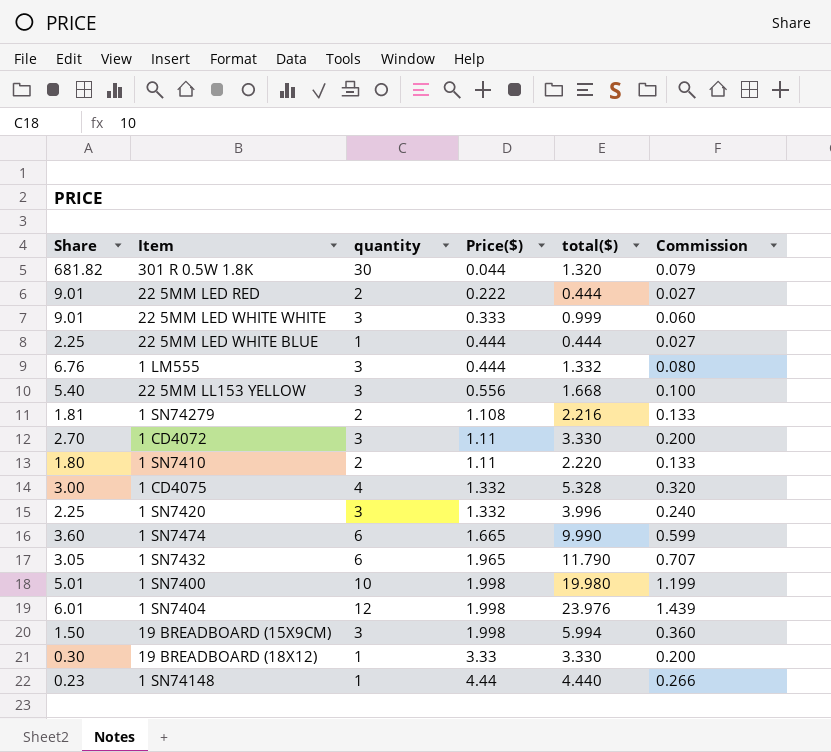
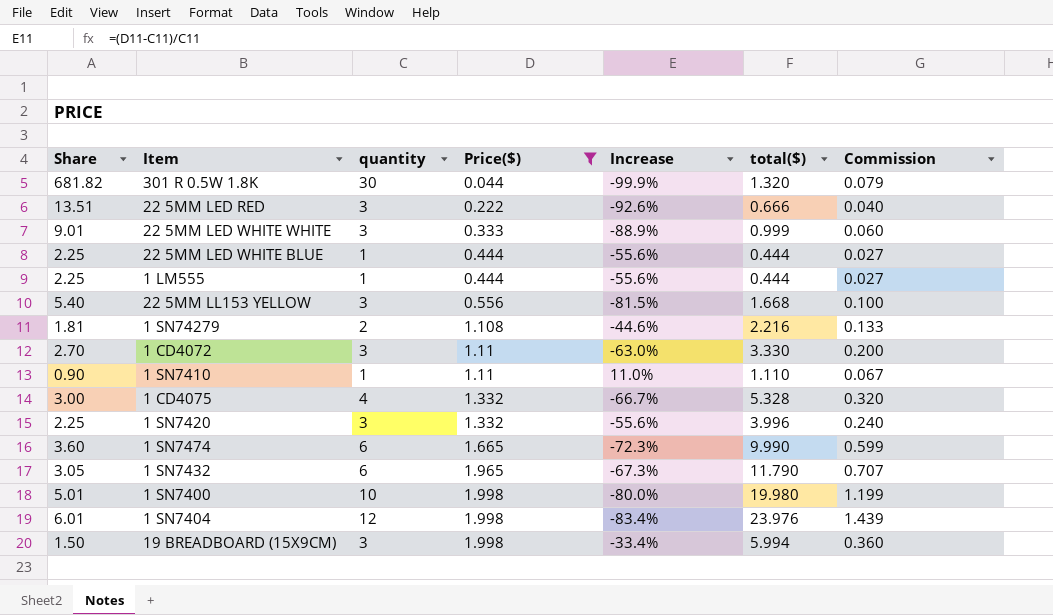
filter: none -> Price($) <= 1.998
column Increase | formula: none -> ([Price($)] - [quantity]) / [quantity]
22 5MM LED RED | Share: 9.01 -> 13.51
22 5MM LED RED | quantity: 2 -> 3
22 5MM LED RED | total($): 0.444 -> 0.666
22 5MM LED RED | Commission: 0.027 -> 0.040
1 LM555 | Share: 6.76 -> 2.25
1 LM555 | quantity: 3 -> 1
1 LM555 | total($): 1.332 -> 0.444
1 LM555 | Commission: 0.080 -> 0.027
1 SN7410 | Share: 1.80 -> 0.90
1 SN7410 | quantity: 2 -> 1
1 SN7410 | total($): 2.220 -> 1.110
1 SN7410 | Commission: 0.133 -> 0.067

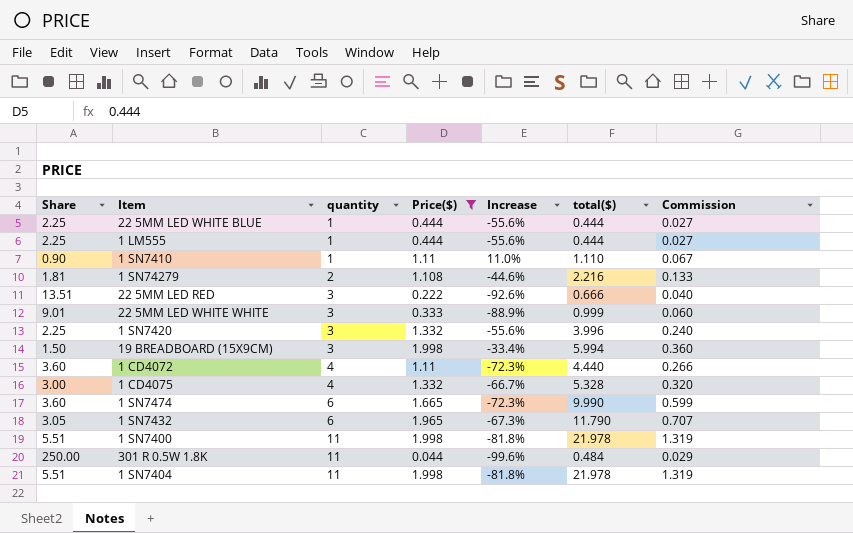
row order: Price($) ascending -> quantity ascending
row 22 5MM LL153 YELLOW: 5.40 | 3 | 0.556 | -81.5% | 1.668 | 0.100 -> none
1 CD4072 | Share: 2.70 -> 3.60
1 CD4072 | quantity: 3 -> 4
1 CD4072 | Increase: -63.0% -> -72.3%
1 CD4072 | total($): 3.330 -> 4.440
1 CD4072 | Commission: 0.200 -> 0.266
1 SN7400 | Share: 5.01 -> 5.51
1 SN7400 | quantity: 10 -> 11
1 SN7400 | Increase: -80.0% -> -81.8%
1 SN7400 | total($): 19.980 -> 21.978
1 SN7400 | Commission: 1.199 -> 1.319
301 R 0.5W 1.8K | Share: 681.82 -> 250.00
301 R 0.5W 1.8K | quantity: 30 -> 11
301 R 0.5W 1.8K | Increase: -99.9% -> -99.6%
301 R 0.5W 1.8K | total($): 1.320 -> 0.484
301 R 0.5W 1.8K | Commission: 0.079 -> 0.029
1 SN7404 | Share: 6.01 -> 5.51
1 SN7404 | quantity: 12 -> 11
1 SN7404 | Increase: -83.4% -> -81.8%
1 SN7404 | total($): 23.976 -> 21.978
1 SN7404 | Commission: 1.439 -> 1.319

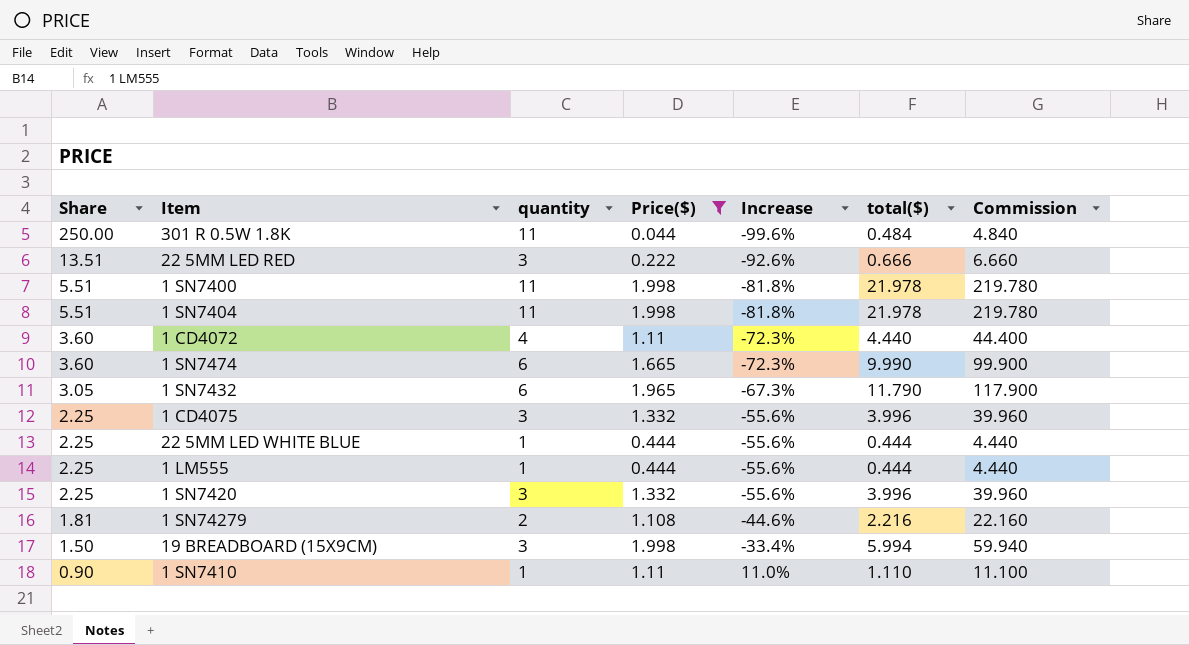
row order: quantity ascending -> Share descending
column Commission | formula: [total($)] * 0.06 -> [total($)] * 10
row 22 5MM LED WHITE WHITE: 9.01 | 3 | 0.333 | -88.9% | 0.999 | 0.060 -> none
1 CD4075 | Share: 3.00 -> 2.25
1 CD4075 | quantity: 4 -> 3
1 CD4075 | Increase: -66.7% -> -55.6%
1 CD4075 | total($): 5.328 -> 3.996

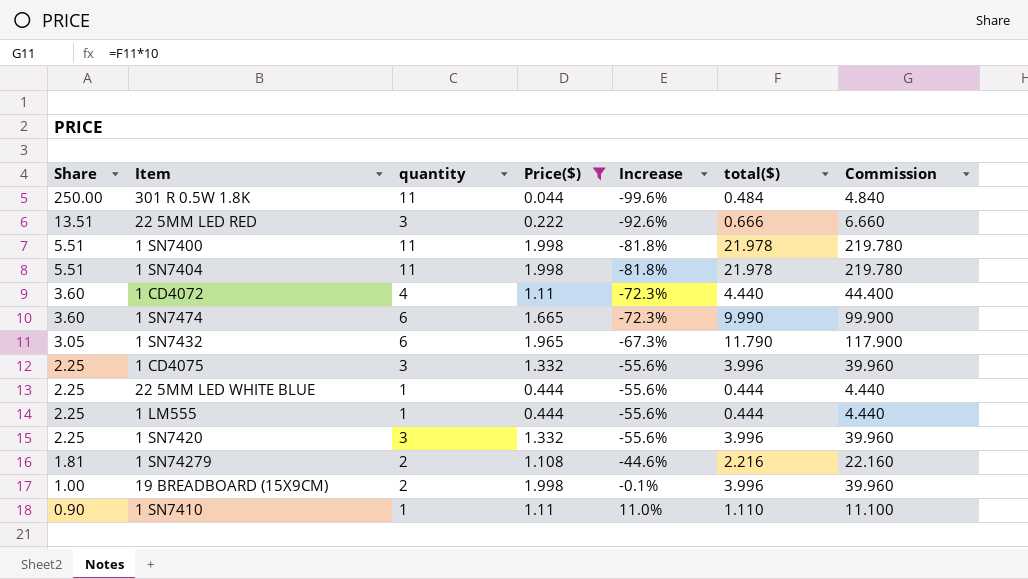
19 BREADBOARD (15X9CM) | Share: 1.50 -> 1.00
19 BREADBOARD (15X9CM) | quantity: 3 -> 2
19 BREADBOARD (15X9CM) | Increase: -33.4% -> -0.1%
19 BREADBOARD (15X9CM) | total($): 5.994 -> 3.996
19 BREADBOARD (15X9CM) | Commission: 59.940 -> 39.960

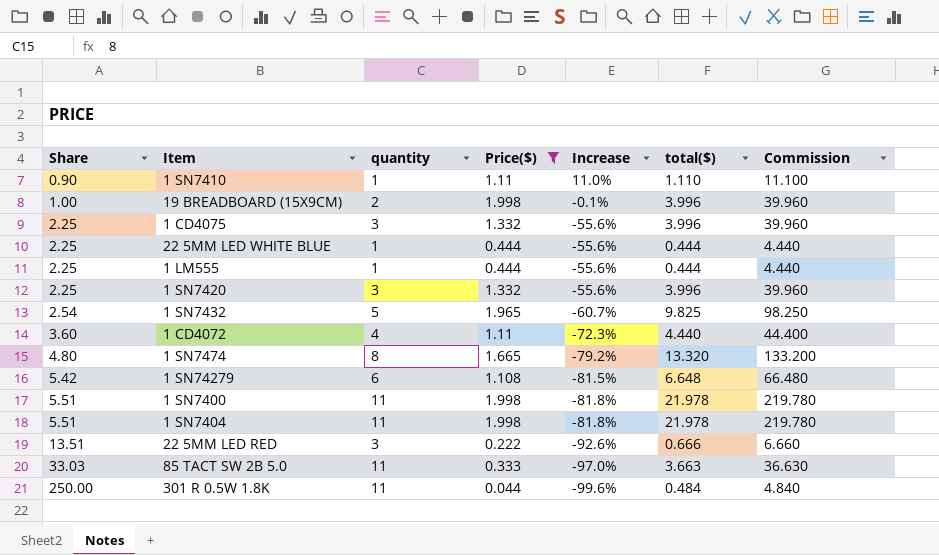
row order: Share descending -> Share ascending
1 SN7432 | Share: 3.05 -> 2.54
1 SN7432 | quantity: 6 -> 5
1 SN7432 | Increase: -67.3% -> -60.7%
1 SN7432 | total($): 11.790 -> 9.825
1 SN7432 | Commission: 117.900 -> 98.250
1 SN7474 | Share: 3.60 -> 4.80
1 SN7474 | quantity: 6 -> 8
1 SN7474 | Increase: -72.3% -> -79.2%
1 SN7474 | total($): 9.990 -> 13.320
1 SN7474 | Commission: 99.900 -> 133.200
1 SN74279 | Share: 1.81 -> 5.42
1 SN74279 | quantity: 2 -> 6
1 SN74279 | Increase: -44.6% -> -81.5%
1 SN74279 | total($): 2.216 -> 6.648
1 SN74279 | Commission: 22.160 -> 66.480
row 85 TACT SW 2B 5.0: none -> 33.03 | 11 | 0.333 | -97.0% | 3.663 | 36.630

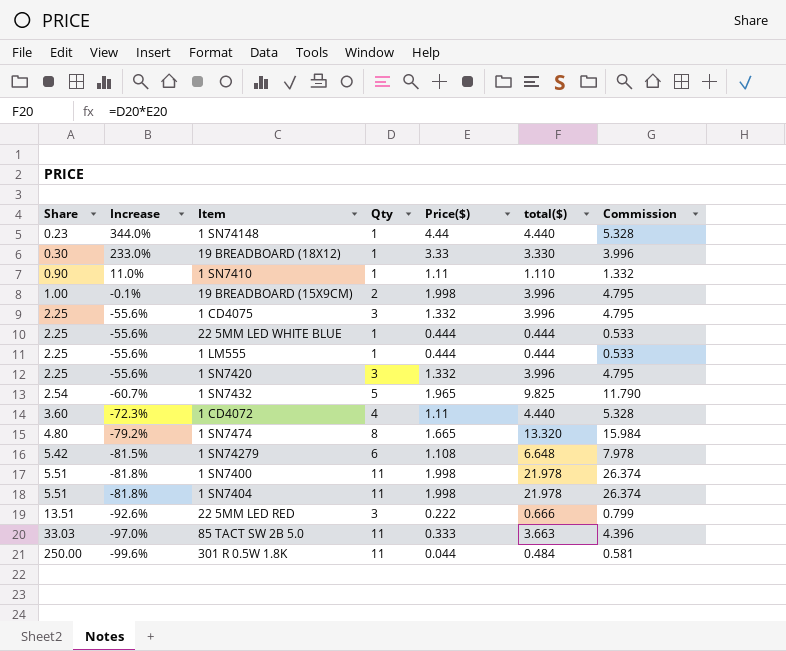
filter: Price($) <= 1.998 -> none
column Increase | position: 5 -> 2
column name: quantity -> Qty
column Commission | formula: [total($)] * 10 -> [total($)] * 1.2

